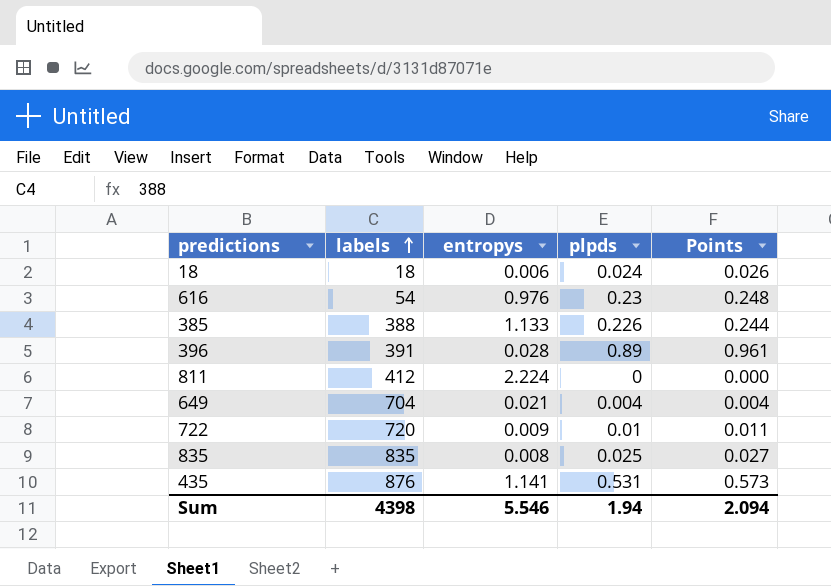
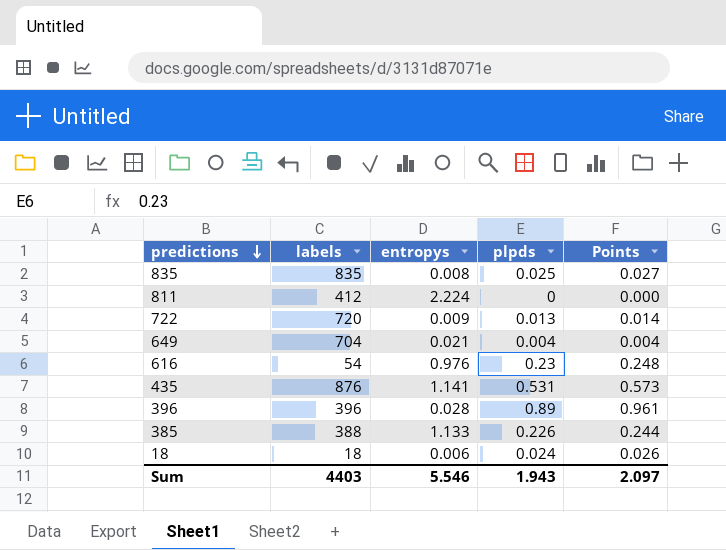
row order: labels ascending -> predictions descending
722 | plpds: 0.01 -> 0.013
722 | Points: 0.011 -> 0.014
396 | labels: 391 -> 396
Sum | labels: 4398 -> 4403
Sum | plpds: 1.94 -> 1.943
Sum | Points: 2.094 -> 2.097

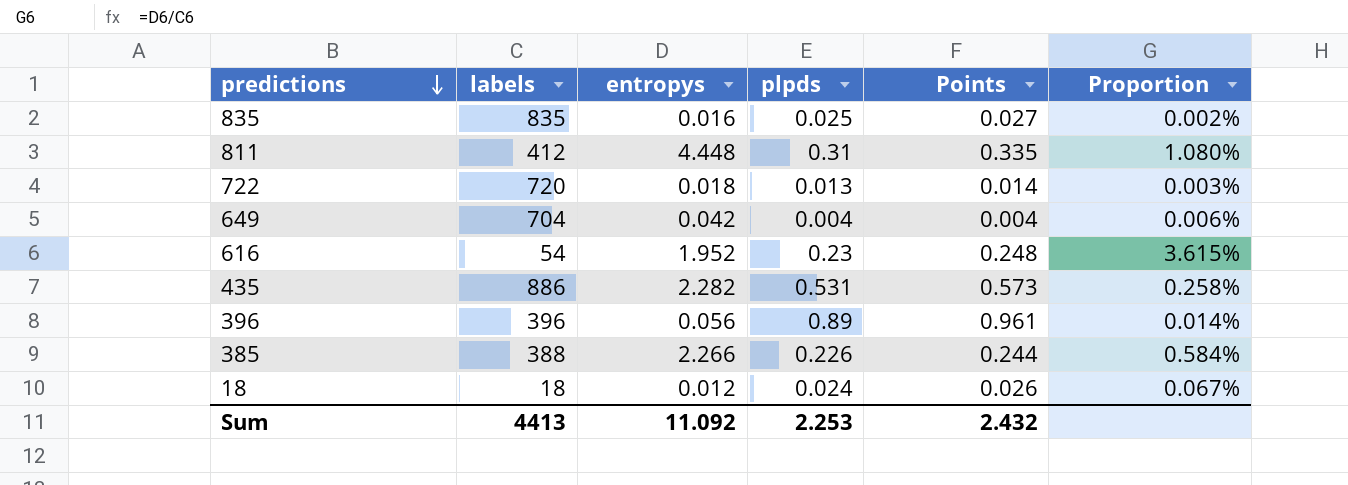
column Proportion | formula: none -> [entropys] / [labels]
835 | entropys: 0.008 -> 0.016
811 | entropys: 2.224 -> 4.448
811 | plpds: 0 -> 0.31
811 | Points: 0.000 -> 0.335
722 | entropys: 0.009 -> 0.018
649 | entropys: 0.021 -> 0.042
616 | entropys: 0.976 -> 1.952
435 | labels: 876 -> 886
435 | entropys: 1.141 -> 2.282
396 | entropys: 0.028 -> 0.056
385 | entropys: 1.133 -> 2.266
18 | entropys: 0.006 -> 0.012
Sum | labels: 4403 -> 4413
Sum | entropys: 5.546 -> 11.092
Sum | plpds: 1.943 -> 2.253
Sum | Points: 2.097 -> 2.432

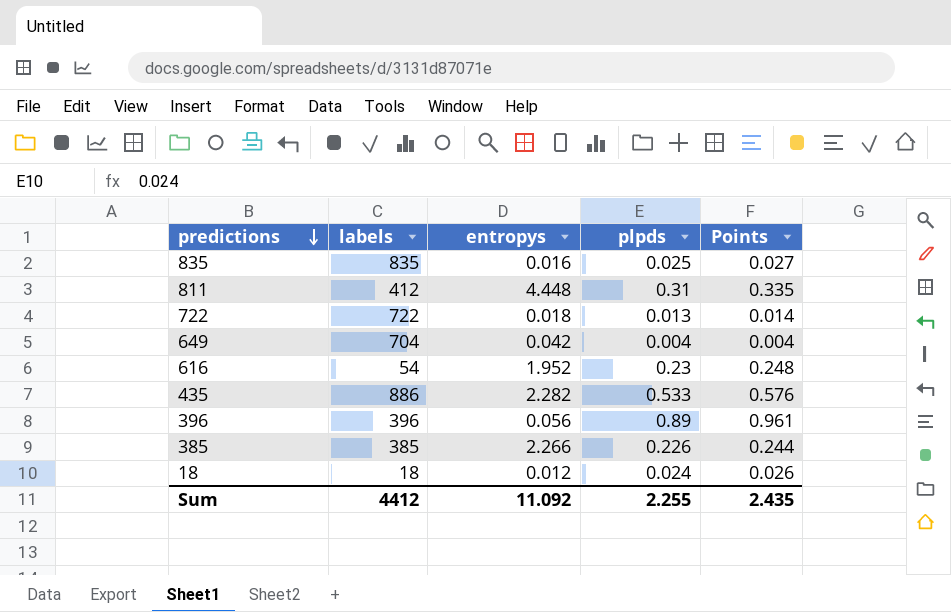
column Proportion | formula: [entropys] / [labels] -> none
722 | labels: 720 -> 722
435 | plpds: 0.531 -> 0.533
435 | Points: 0.573 -> 0.576
385 | labels: 388 -> 385
Sum | labels: 4413 -> 4412
Sum | plpds: 2.253 -> 2.255
Sum | Points: 2.432 -> 2.435

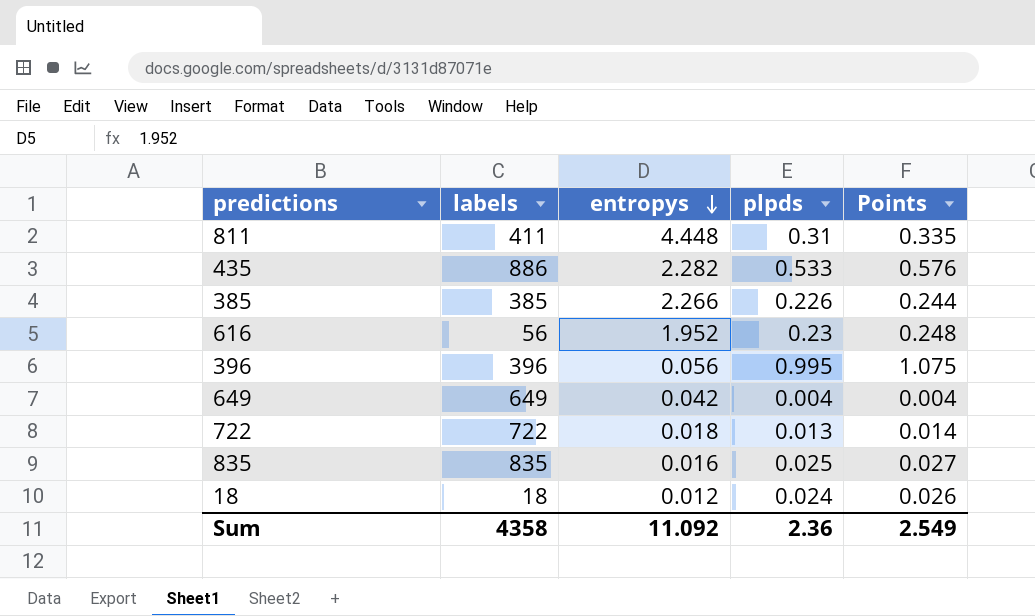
row order: predictions descending -> entropys descending
811 | labels: 412 -> 411
616 | labels: 54 -> 56
396 | plpds: 0.89 -> 0.995
396 | Points: 0.961 -> 1.075
649 | labels: 704 -> 649
Sum | labels: 4412 -> 4358
Sum | plpds: 2.255 -> 2.36
Sum | Points: 2.435 -> 2.549

